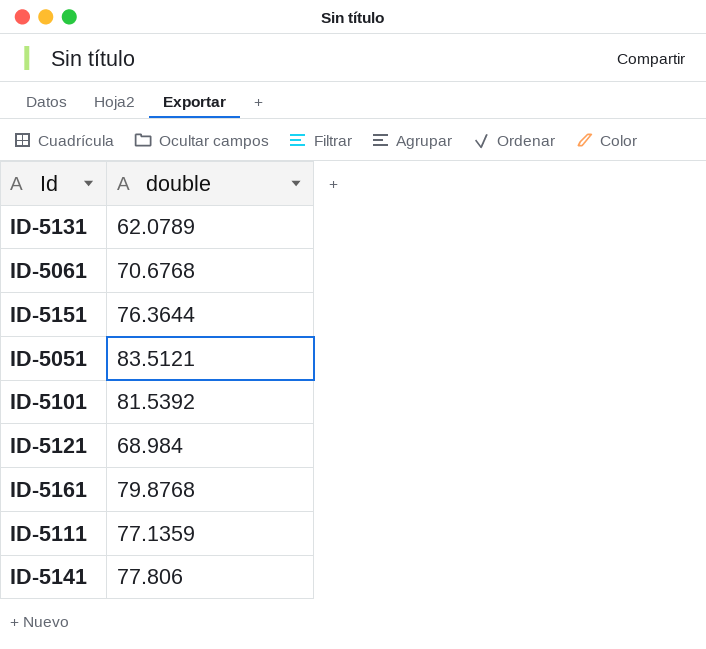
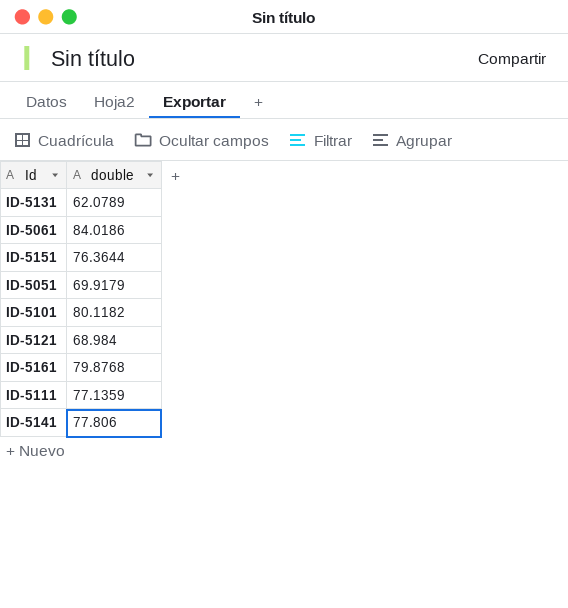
ID-5061 | double: 70.6768 -> 84.0186
ID-5051 | double: 83.5121 -> 69.9179
ID-5101 | double: 81.5392 -> 80.1182

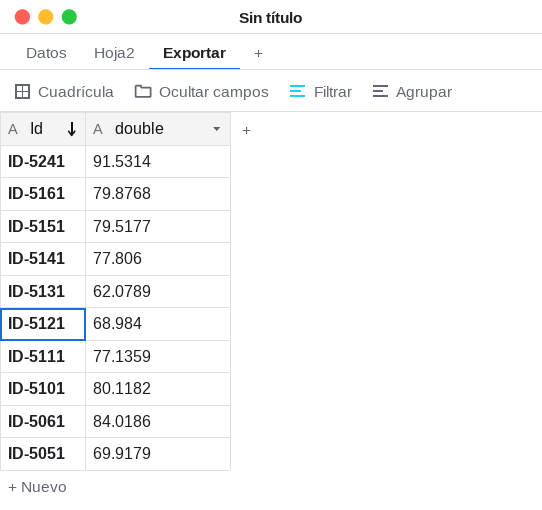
row order: none -> Id descending
row ID-5241: none -> 91.5314
ID-5151 | double: 76.3644 -> 79.5177

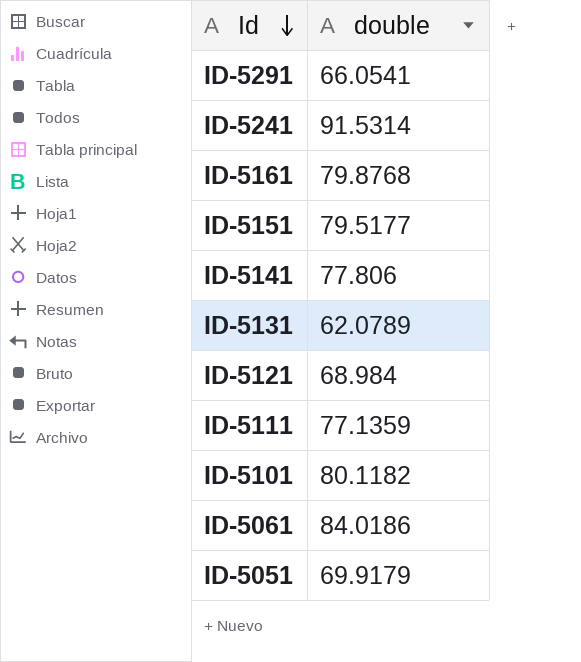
row ID-5291: none -> 66.0541

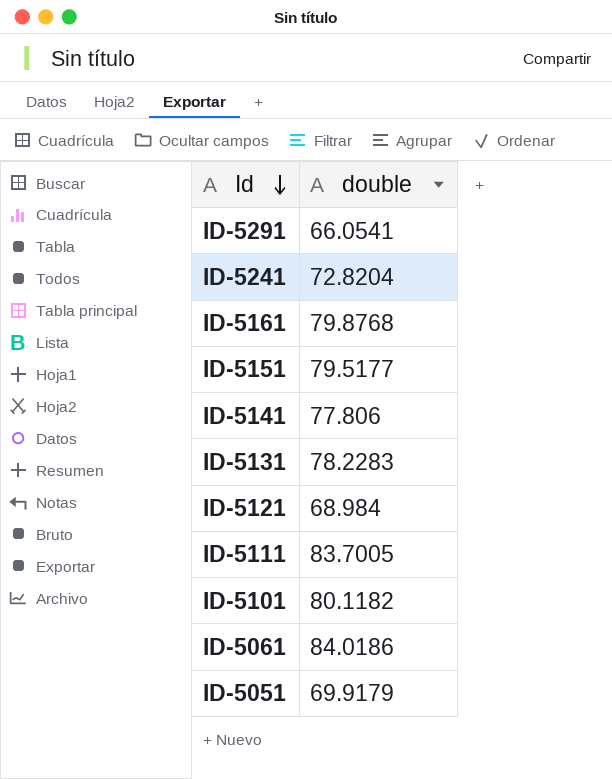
ID-5241 | double: 91.5314 -> 72.8204
ID-5131 | double: 62.0789 -> 78.2283
ID-5111 | double: 77.1359 -> 83.7005

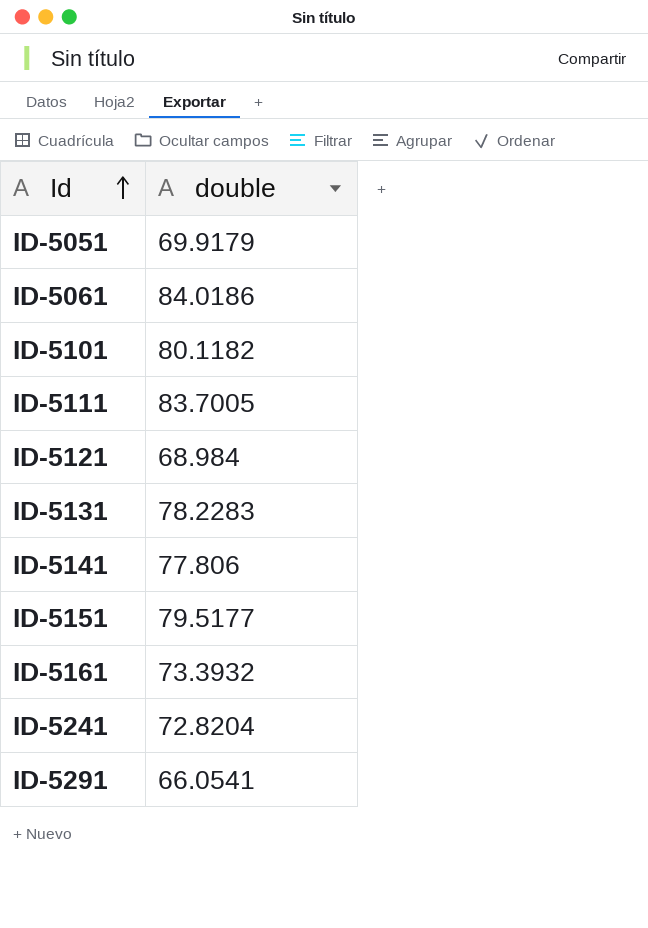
row order: Id descending -> Id ascending
ID-5161 | double: 79.8768 -> 73.3932

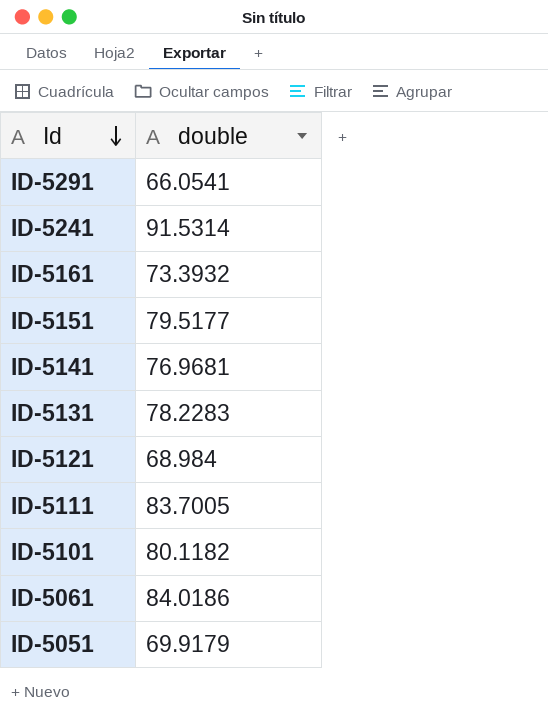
row order: Id ascending -> Id descending
ID-5241 | double: 72.8204 -> 91.5314
ID-5141 | double: 77.806 -> 76.9681

